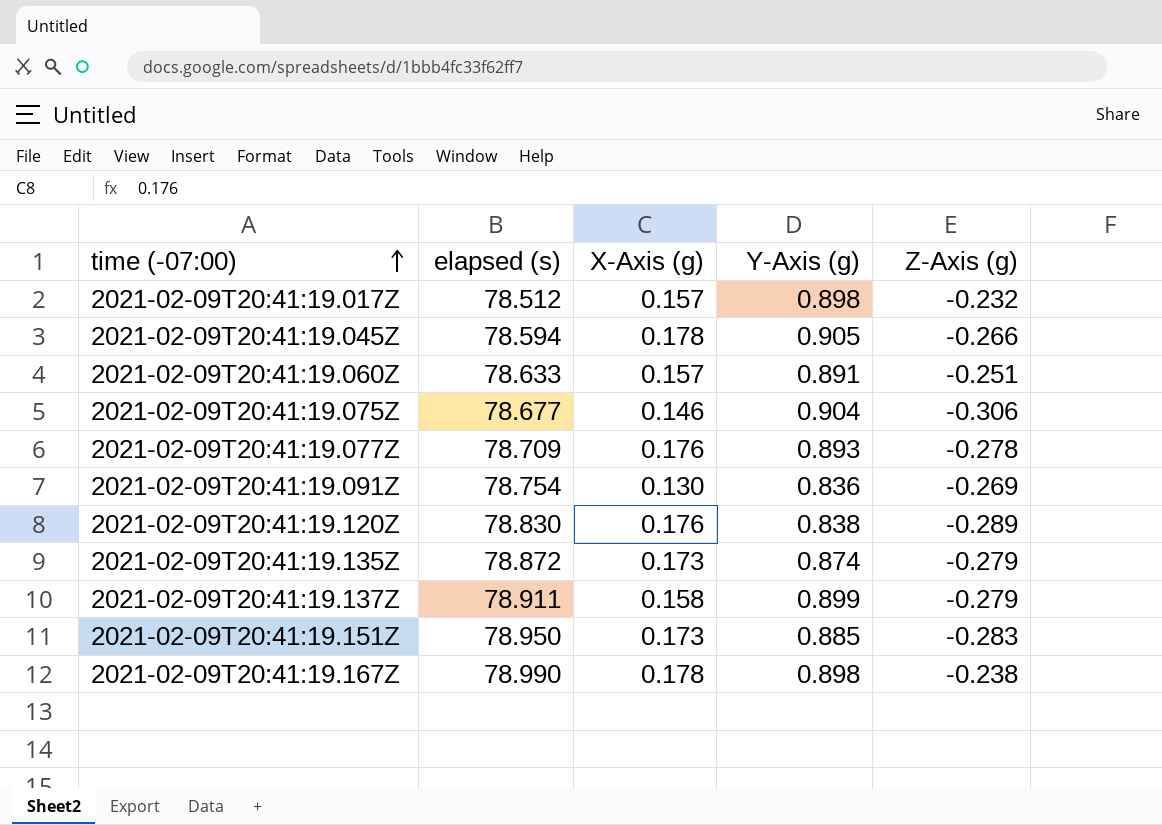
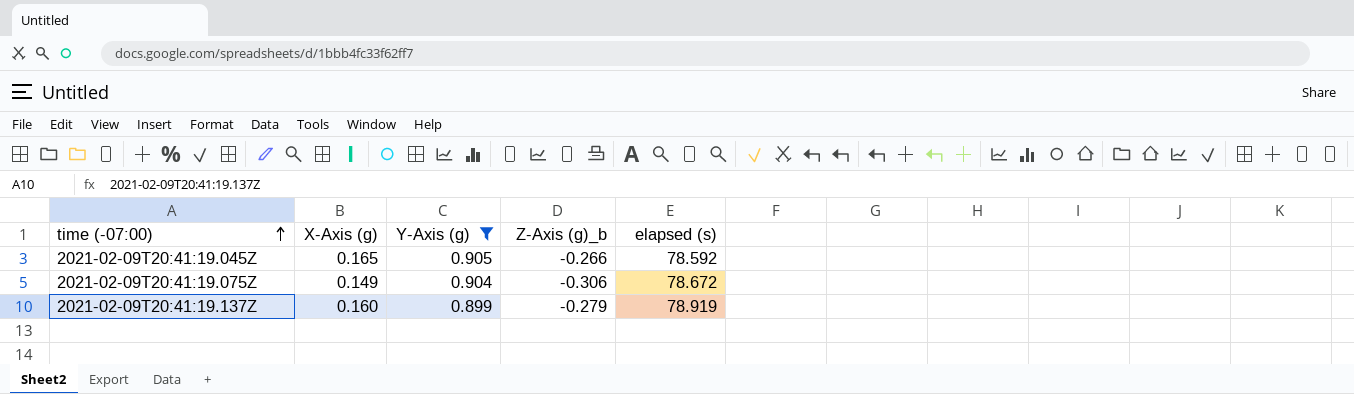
filter: none -> Y-Axis (g) >= 0.899
column name: Z-Axis (g) -> Z-Axis (g)_b
column elapsed (s) | position: 2 -> 5
2021-02-09T20:41:19.045Z | X-Axis (g): 0.178 -> 0.165
2021-02-09T20:41:19.045Z | elapsed (s): 78.594 -> 78.592
2021-02-09T20:41:19.075Z | X-Axis (g): 0.146 -> 0.149
2021-02-09T20:41:19.075Z | elapsed (s): 78.677 -> 78.672
2021-02-09T20:41:19.137Z | X-Axis (g): 0.158 -> 0.160
2021-02-09T20:41:19.137Z | elapsed (s): 78.911 -> 78.919

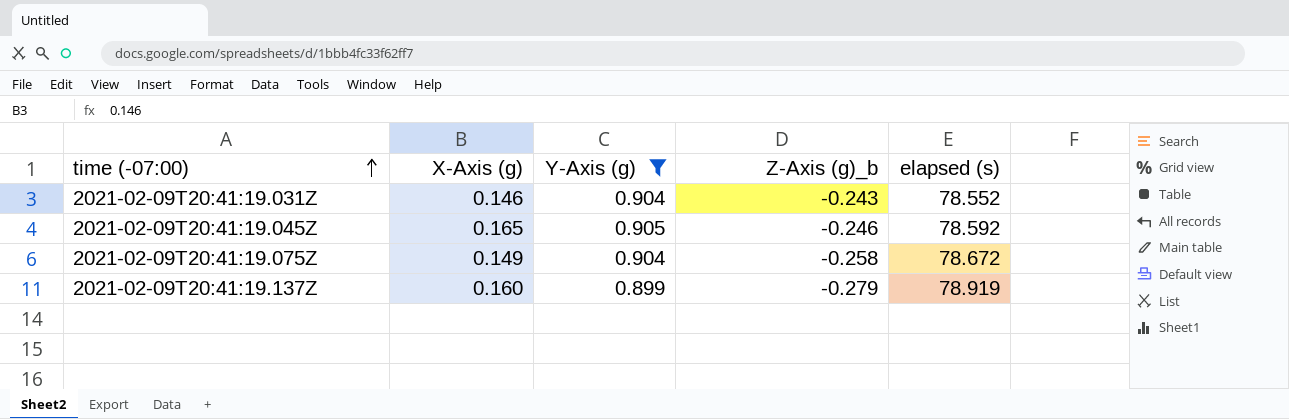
row 2021-02-09T20:41:19.031Z: none -> 0.146 | 0.904 | -0.243 | 78.552
2021-02-09T20:41:19.045Z | Z-Axis (g)_b: -0.266 -> -0.246
2021-02-09T20:41:19.075Z | Z-Axis (g)_b: -0.306 -> -0.258

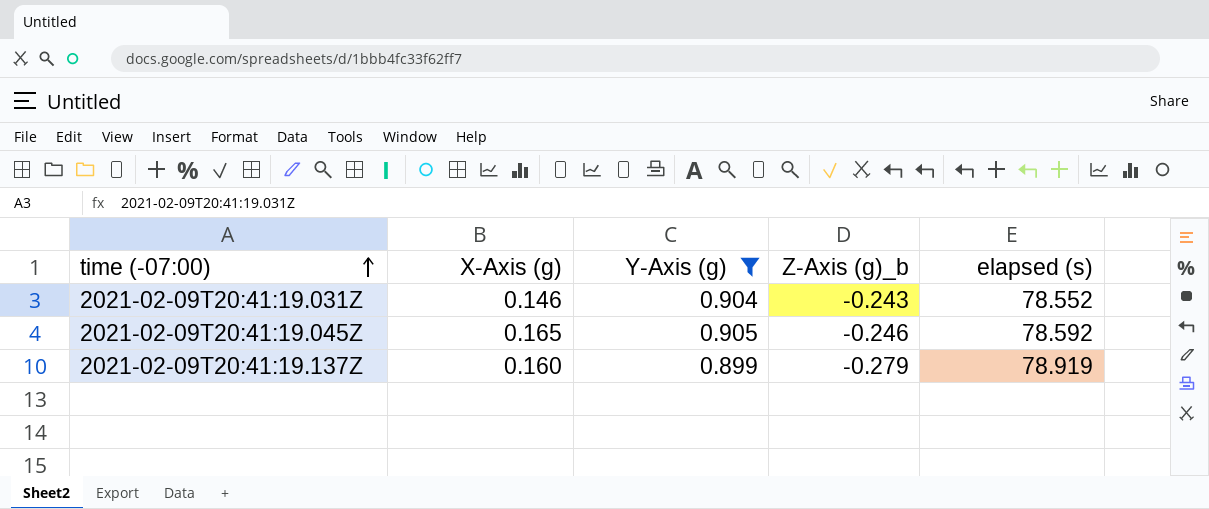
row 2021-02-09T20:41:19.075Z: 0.149 | 0.904 | -0.258 | 78.672 -> none

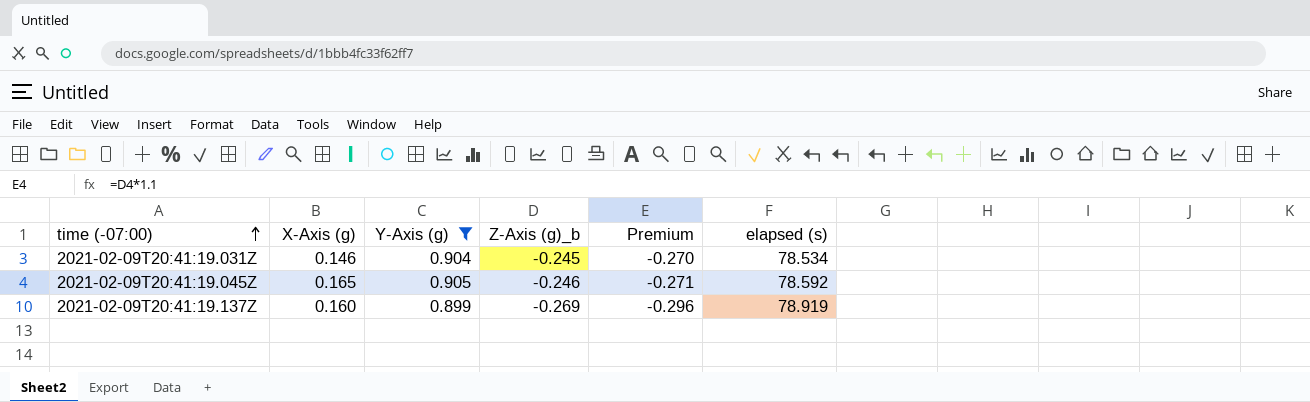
column Premium | formula: none -> [Z-Axis (g)_b] * 1.1
2021-02-09T20:41:19.031Z | Z-Axis (g)_b: -0.243 -> -0.245
2021-02-09T20:41:19.031Z | elapsed (s): 78.552 -> 78.534
2021-02-09T20:41:19.137Z | Z-Axis (g)_b: -0.279 -> -0.269

